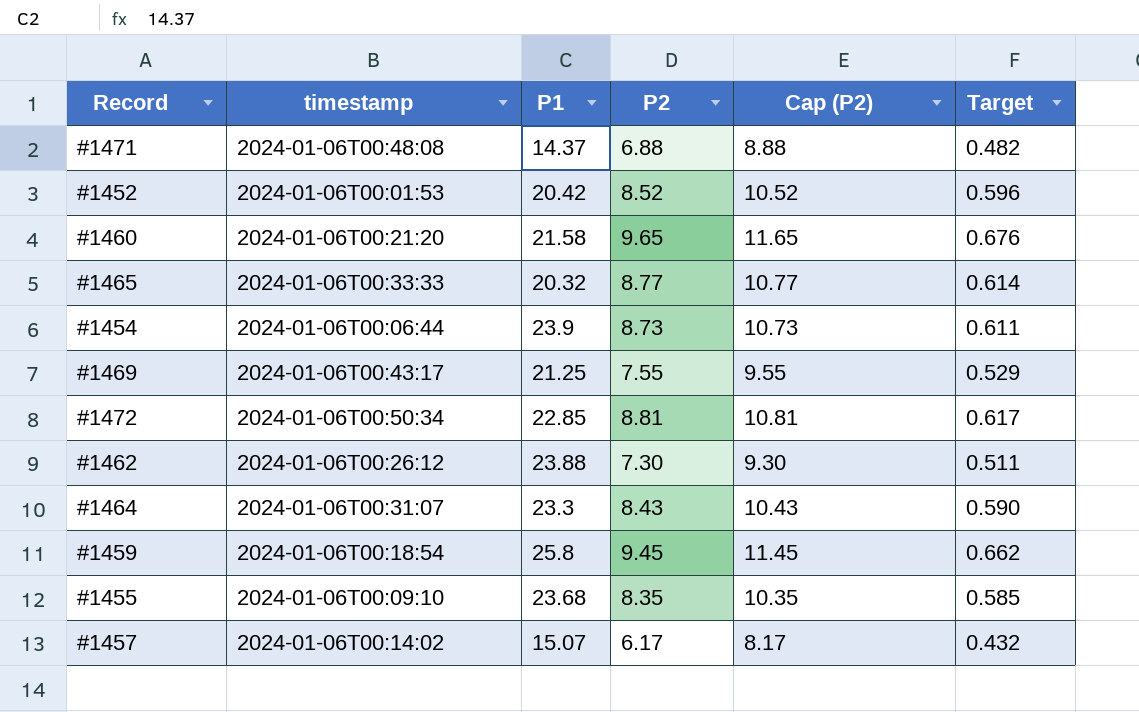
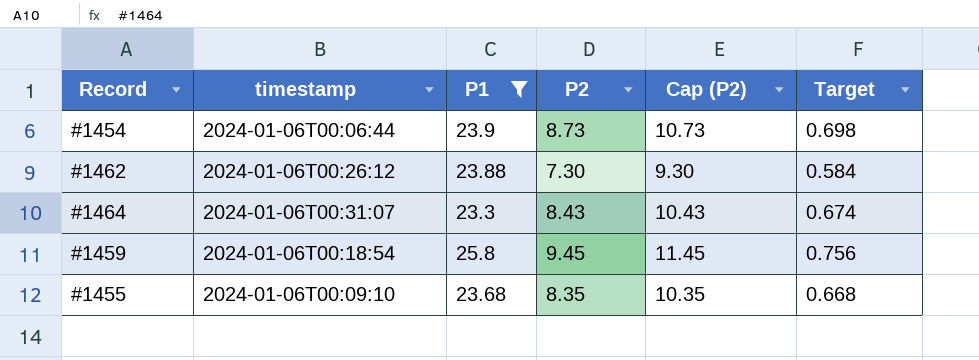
filter: none -> P1 >= 23.3
column Target | formula: [P2] * 0.07 -> [P2] * 0.08

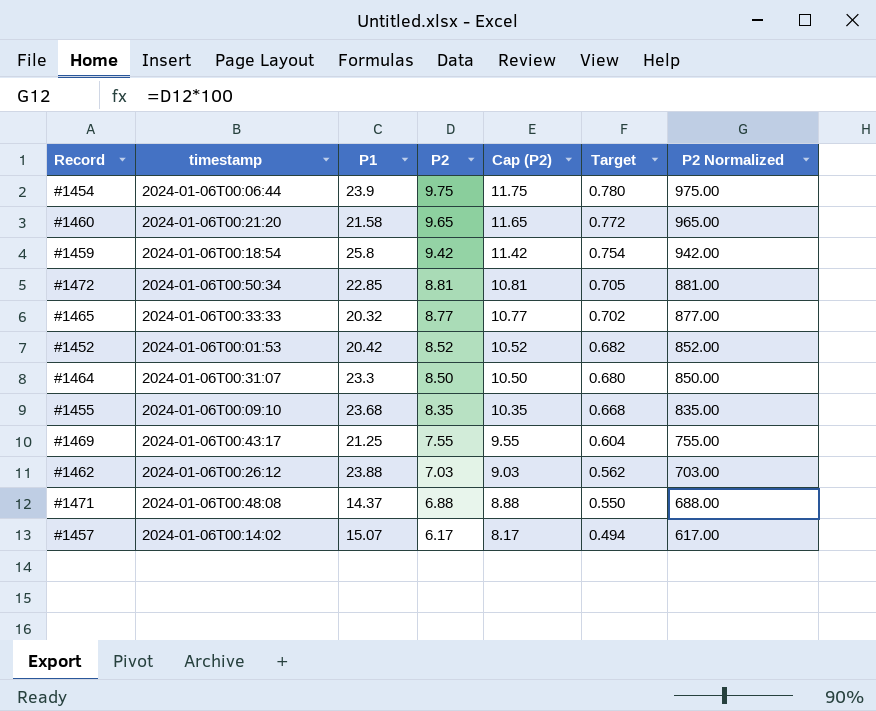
filter: P1 >= 23.3 -> none
row order: none -> P2 descending
column P2 Normalized | formula: none -> [P2] * 100
#1454 | P2: 8.73 -> 9.75
#1454 | Cap (P2): 10.73 -> 11.75
#1454 | Target: 0.698 -> 0.780
#1459 | P2: 9.45 -> 9.42
#1459 | Cap (P2): 11.45 -> 11.42
#1459 | Target: 0.756 -> 0.754
#1464 | P2: 8.43 -> 8.50
#1464 | Cap (P2): 10.43 -> 10.50
#1464 | Target: 0.674 -> 0.680
#1462 | P2: 7.30 -> 7.03
#1462 | Cap (P2): 9.30 -> 9.03
#1462 | Target: 0.584 -> 0.562

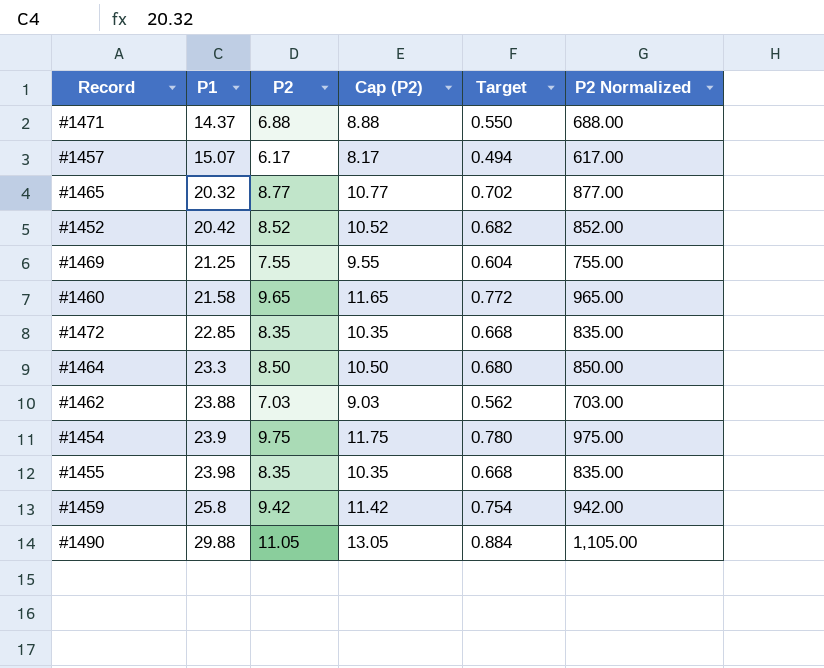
row order: P2 descending -> P1 ascending
column timestamp | position: 2 -> none
#1472 | P2: 8.81 -> 8.35
#1472 | Cap (P2): 10.81 -> 10.35
#1472 | Target: 0.705 -> 0.668
#1472 | P2 Normalized: 881.00 -> 835.00
#1455 | P1: 23.68 -> 23.98
row #1490: none -> 29.88 | 11.05 | 13.05 | 0.884 | 1,105.00

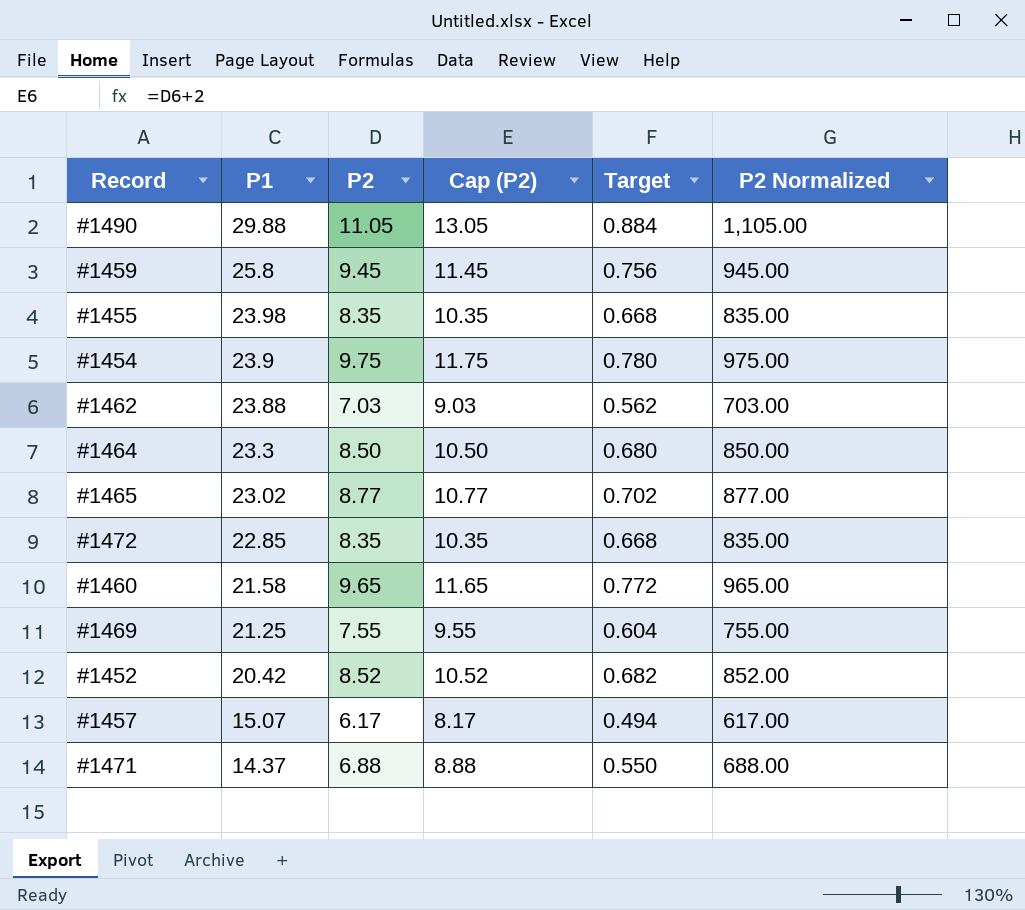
row order: P1 ascending -> P1 descending
#1459 | P2: 9.42 -> 9.45
#1459 | Cap (P2): 11.42 -> 11.45
#1459 | Target: 0.754 -> 0.756
#1459 | P2 Normalized: 942.00 -> 945.00
#1465 | P1: 20.32 -> 23.02

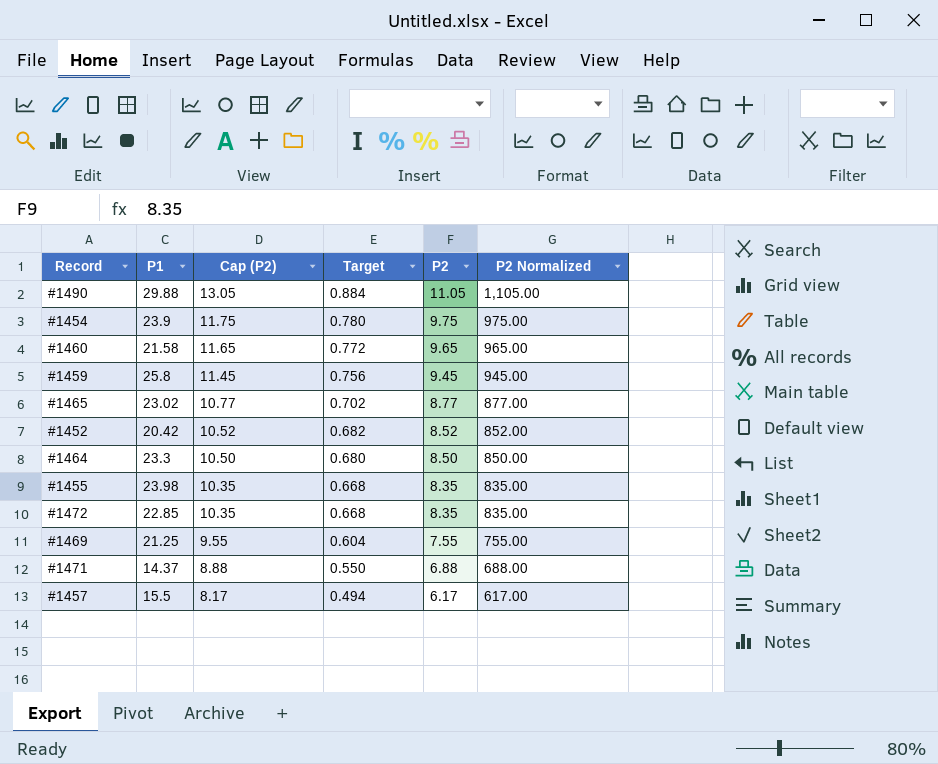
row order: P1 descending -> Cap (P2) descending
column P2 | position: 3 -> 5
row #1462: 23.88 | 7.03 | 9.03 | 0.562 | 703.00 -> none
#1457 | P1: 15.07 -> 15.5

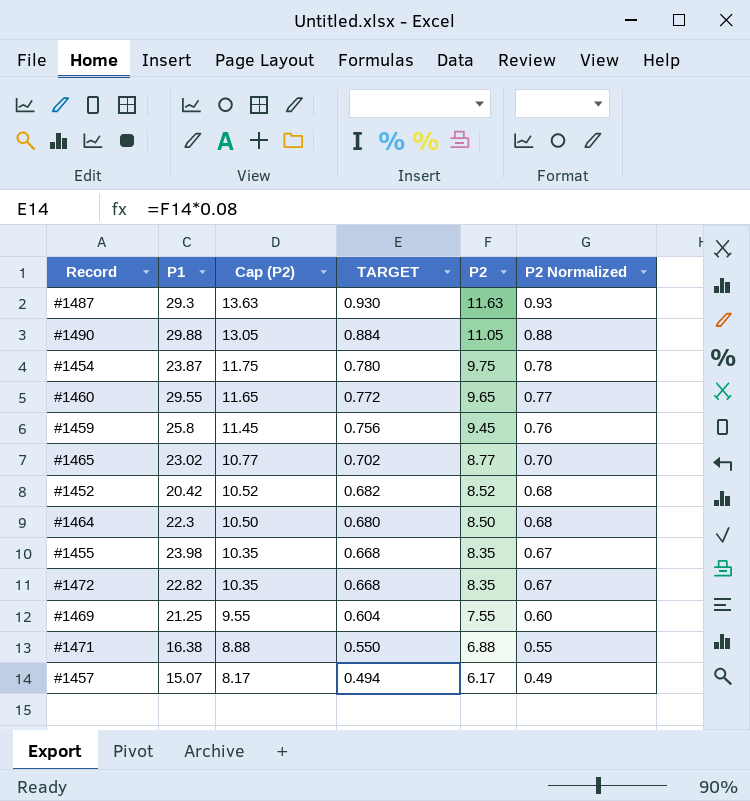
column name: Target -> TARGET
column P2 Normalized | formula: [P2] * 100 -> [P2] * 0.08
row #1487: none -> 29.3 | 13.63 | 0.930 | 11.63 | 0.93
#1454 | P1: 23.9 -> 23.87
#1460 | P1: 21.58 -> 29.55
#1464 | P1: 23.3 -> 22.3
#1472 | P1: 22.85 -> 22.82
#1471 | P1: 14.37 -> 16.38
#1457 | P1: 15.5 -> 15.07

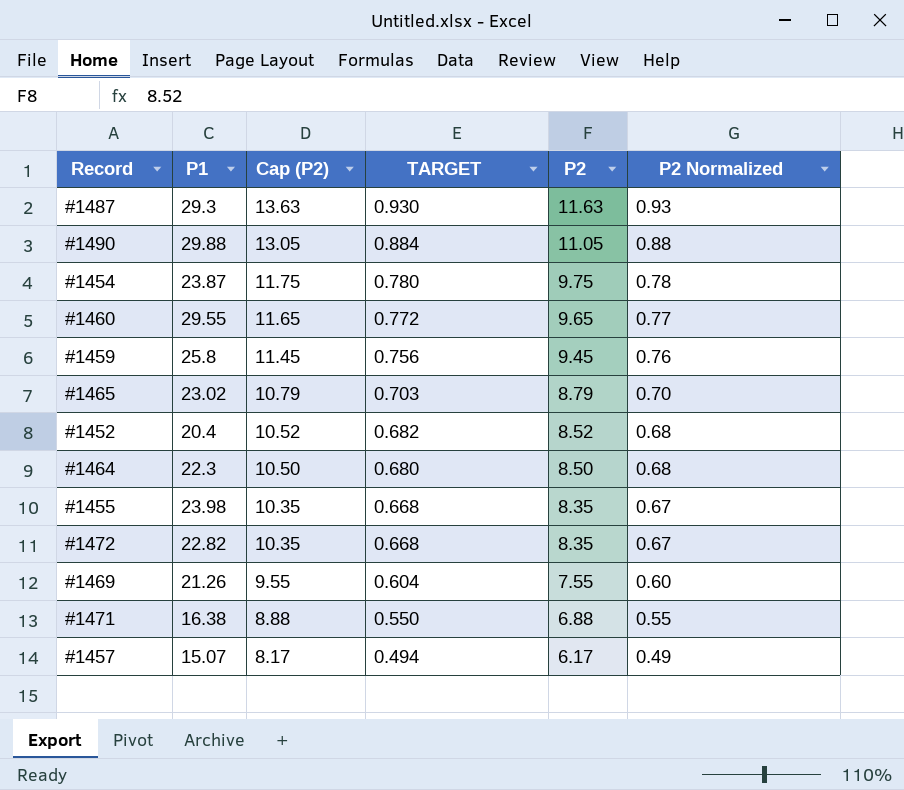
#1465 | Cap (P2): 10.77 -> 10.79
#1465 | TARGET: 0.702 -> 0.703
#1465 | P2: 8.77 -> 8.79
#1452 | P1: 20.42 -> 20.4
#1469 | P1: 21.25 -> 21.26

